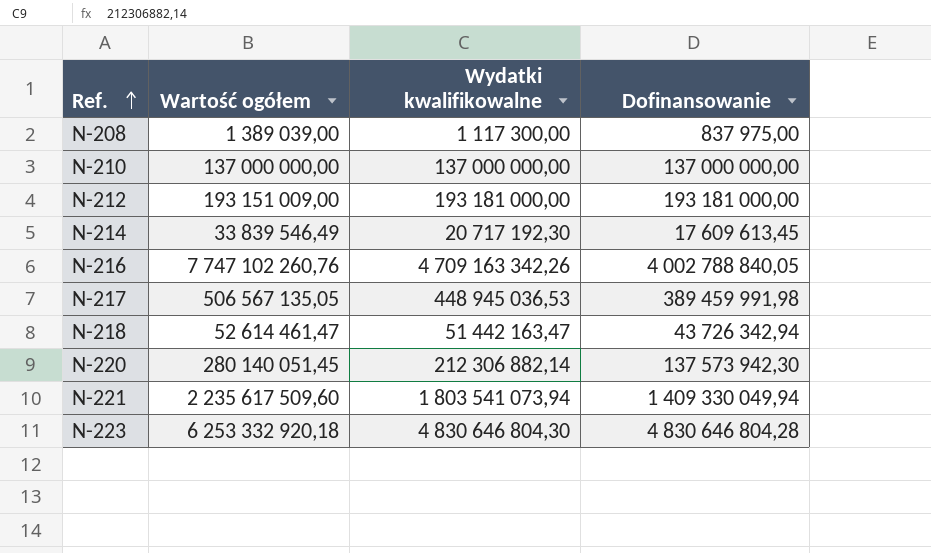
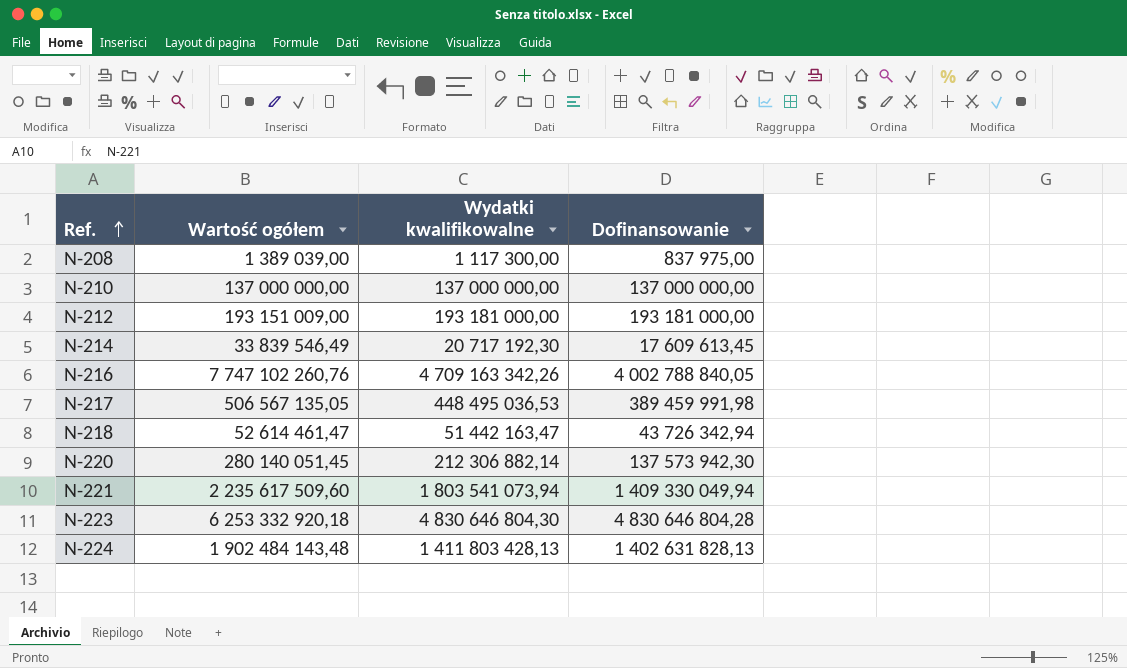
N-217 | Wydatki kwalifikowalne: 448 945 036,53 -> 448 495 036,53
row N-224: none -> 1 902 484 143,48 | 1 411 803 428,13 | 1 402 631 828,13

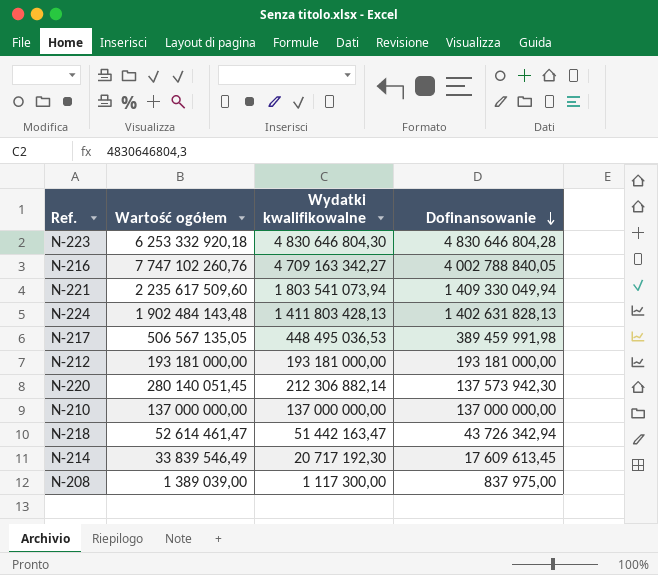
row order: Ref. ascending -> Dofinansowanie descending
N-216 | Wydatki kwalifikowalne: 4 709 163 342,26 -> 4 709 163 342,27
N-212 | Wartość ogółem: 193 151 009,00 -> 193 181 000,00

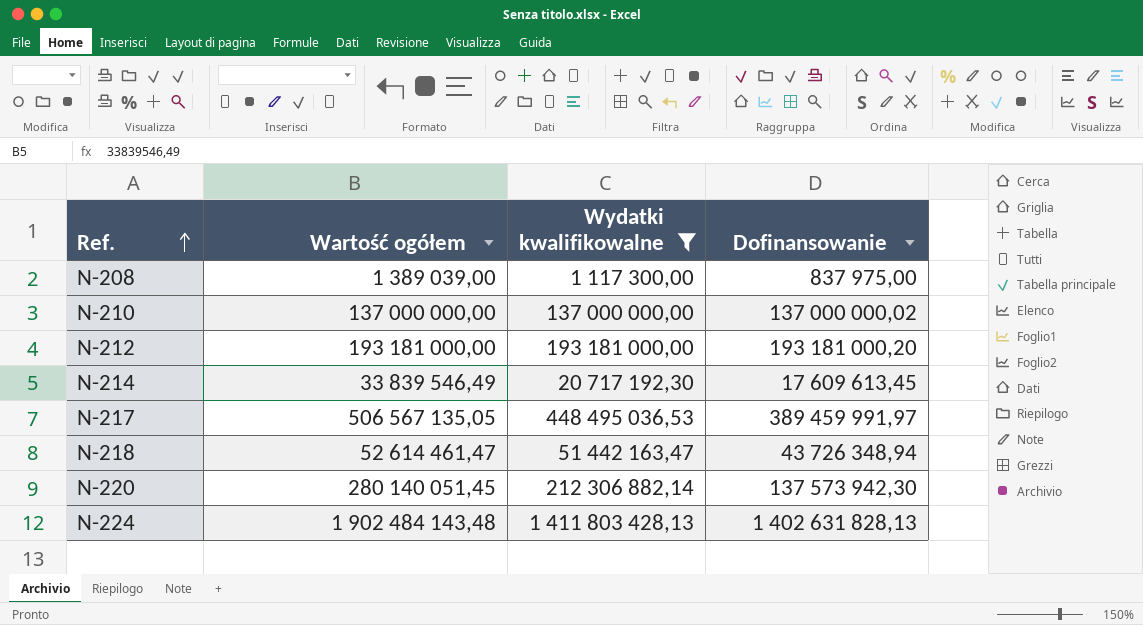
filter: none -> Wydatki kwalifikowalne <= 1 411 803 428,13
row order: Dofinansowanie descending -> Ref. ascending
N-210 | Dofinansowanie: 137 000 000,00 -> 137 000 000,02
N-212 | Dofinansowanie: 193 181 000,00 -> 193 181 000,20
N-217 | Dofinansowanie: 389 459 991,98 -> 389 459 991,97
N-218 | Dofinansowanie: 43 726 342,94 -> 43 726 348,94

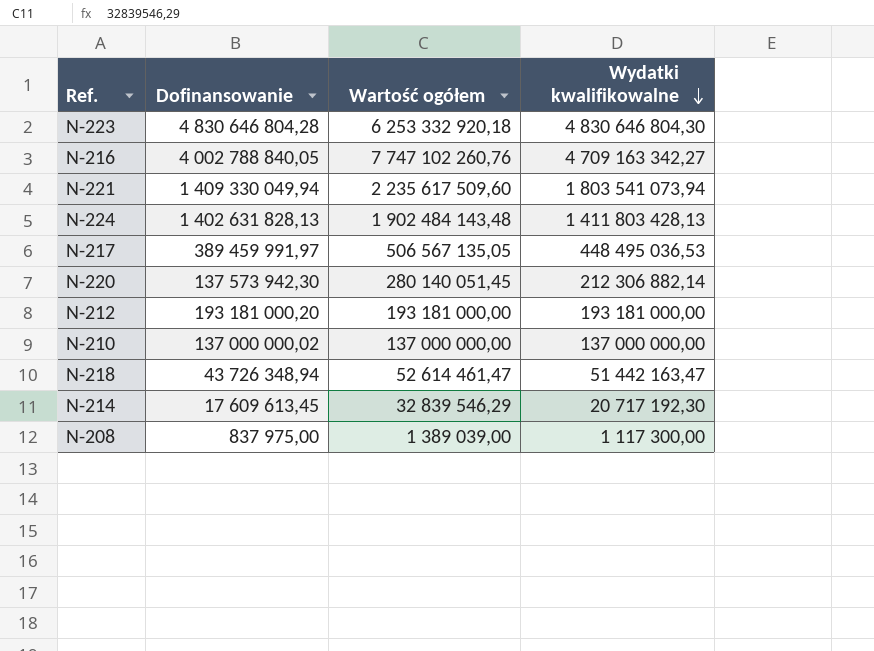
filter: Wydatki kwalifikowalne <= 1 411 803 428,13 -> none
row order: Ref. ascending -> Wydatki kwalifikowalne descending
column Dofinansowanie | position: 4 -> 2
N-214 | Wartość ogółem: 33 839 546,49 -> 32 839 546,29

